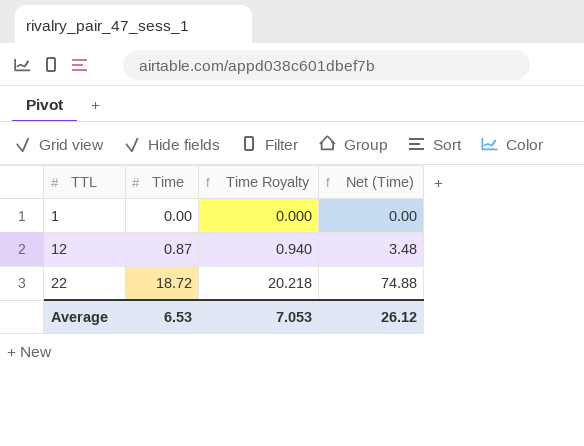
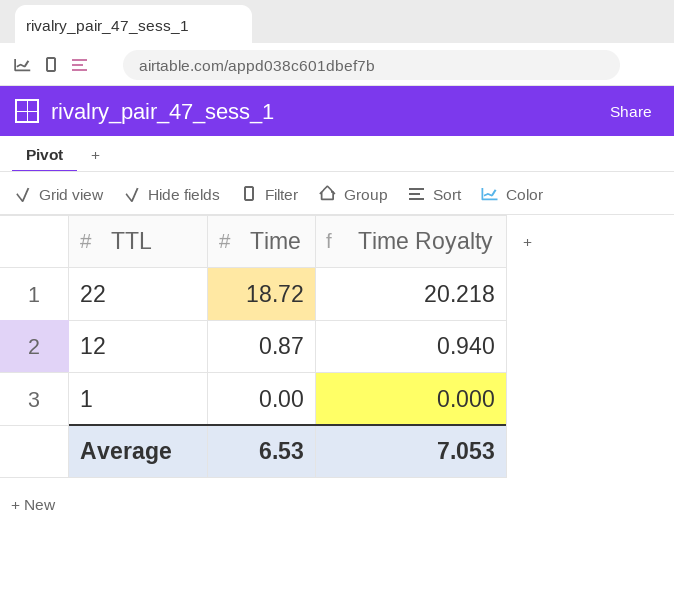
row order: TTL ascending -> TTL descending
column Net (Time) | formula: [Time] * 4 -> none

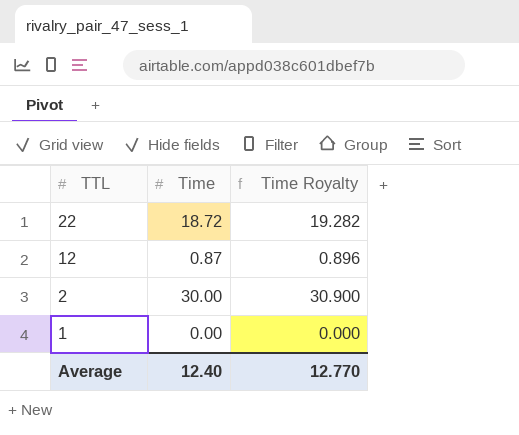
column Time Royalty | formula: [Time] * 1.08 -> [Time] * 1.03
row 2: none -> 30.00 | 30.900
Average | Time: 6.53 -> 12.40
Average | Time Royalty: 7.053 -> 12.770

